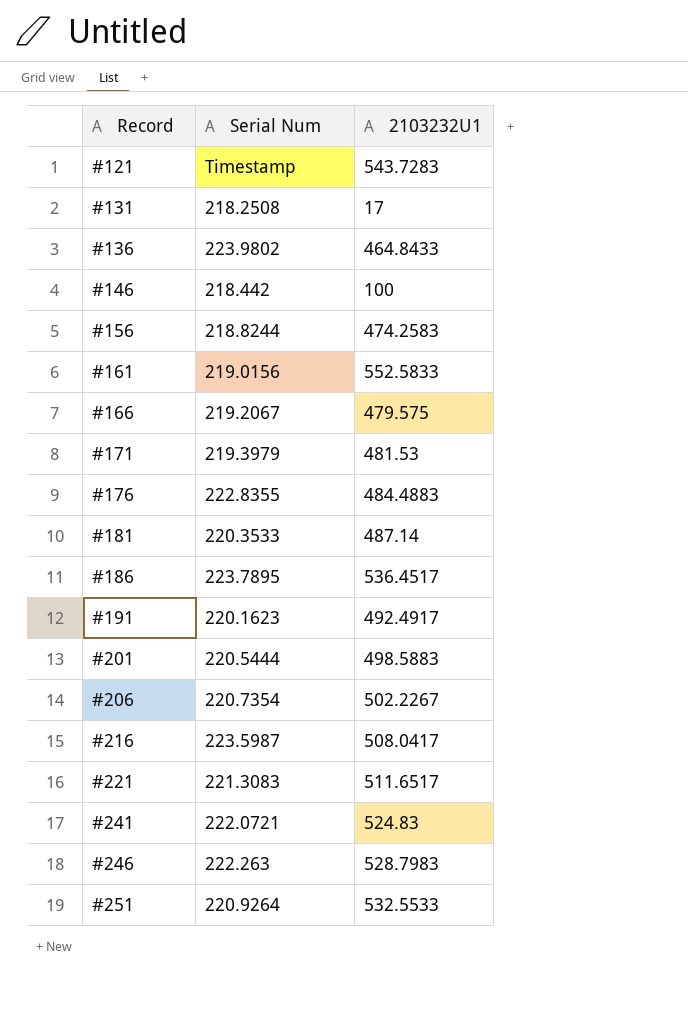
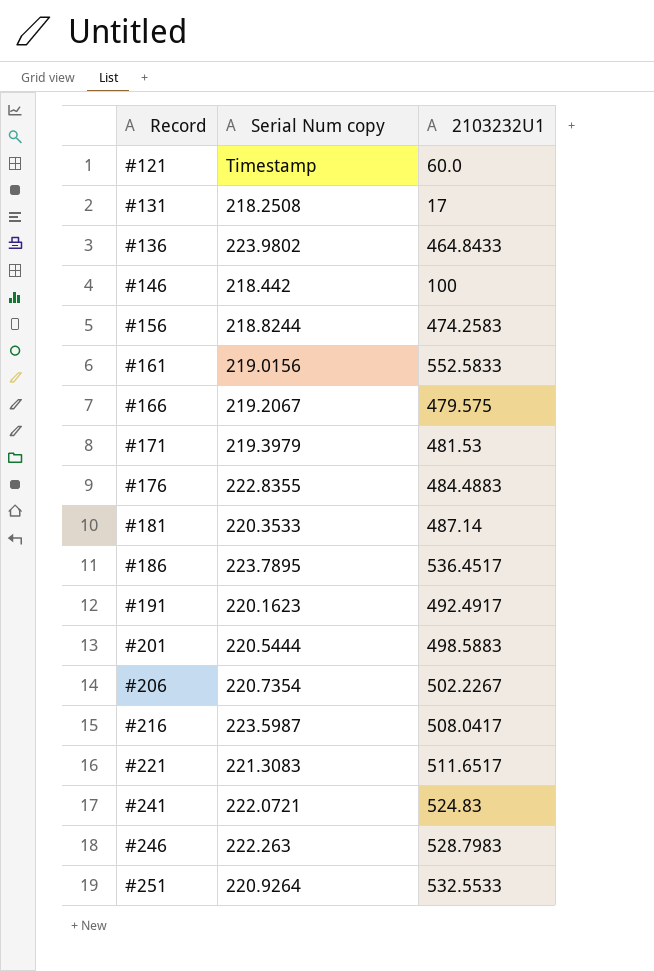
column name: Serial Num -> Serial Num copy
#121 | 2103232U1: 543.7283 -> 60.0

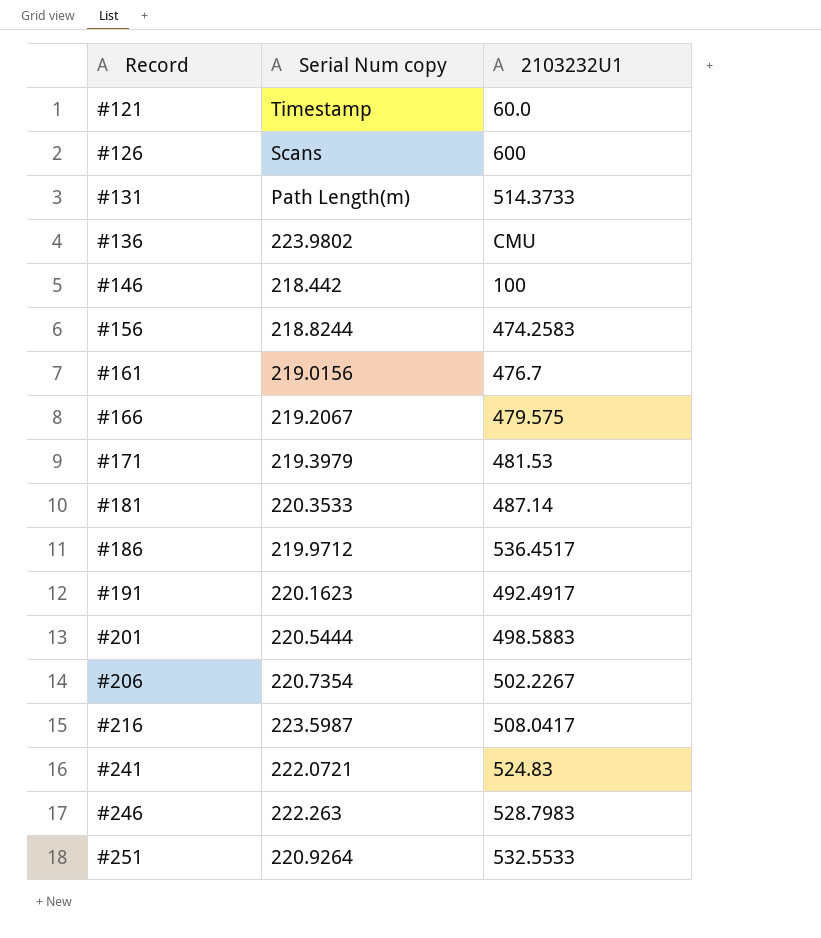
row #176: 222.8355 | 484.4883 -> none
row #221: 221.3083 | 511.6517 -> none
row #126: none -> Scans | 600
#131 | Serial Num copy: 218.2508 -> Path Length(m)
#131 | 2103232U1: 17 -> 514.3733
#136 | 2103232U1: 464.8433 -> CMU
#161 | 2103232U1: 552.5833 -> 476.7
#186 | Serial Num copy: 223.7895 -> 219.9712

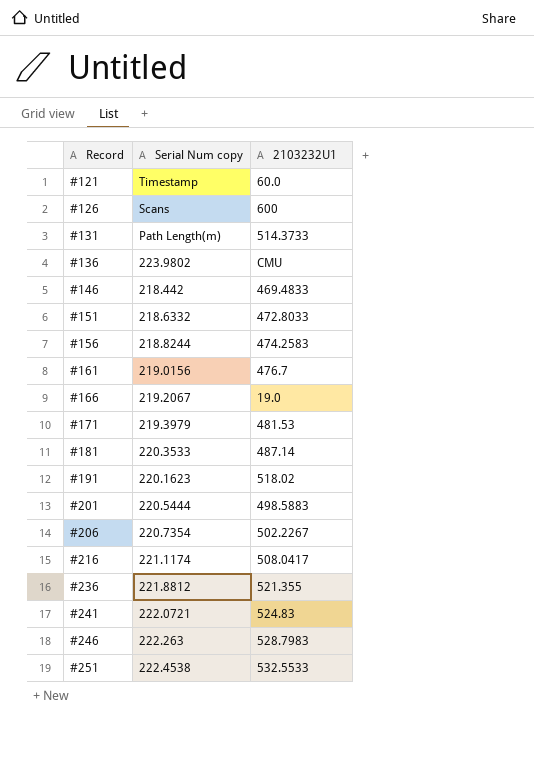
row #186: 219.9712 | 536.4517 -> none
#146 | 2103232U1: 100 -> 469.4833
row #151: none -> 218.6332 | 472.8033
#166 | 2103232U1: 479.575 -> 19.0
#191 | 2103232U1: 492.4917 -> 518.02
#216 | Serial Num copy: 223.5987 -> 221.1174
row #236: none -> 221.8812 | 521.355
#251 | Serial Num copy: 220.9264 -> 222.4538

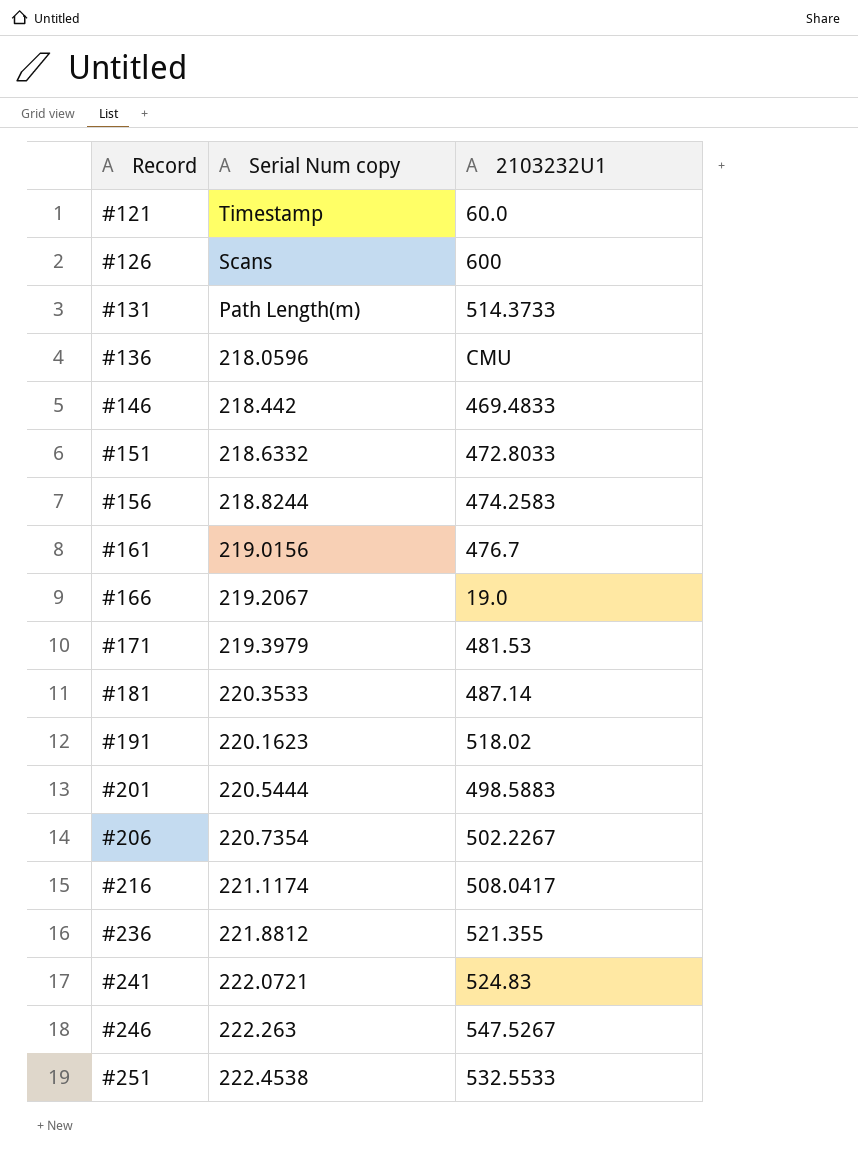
#136 | Serial Num copy: 223.9802 -> 218.0596
#246 | 2103232U1: 528.7983 -> 547.5267

